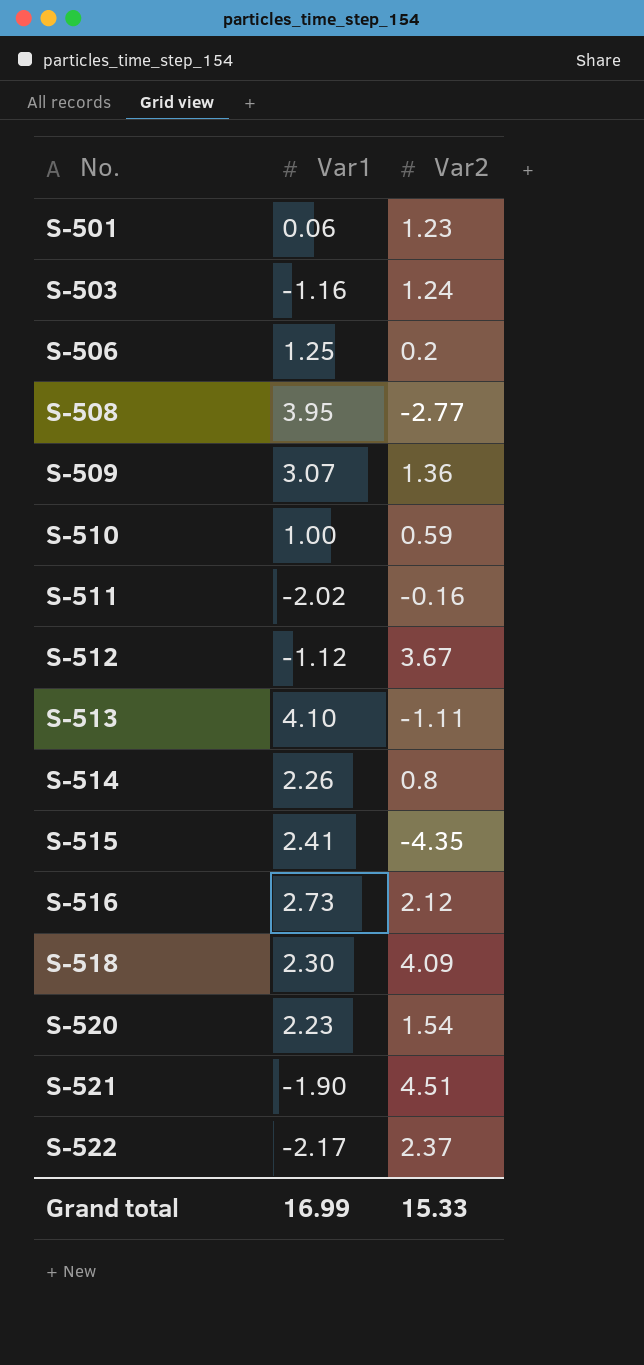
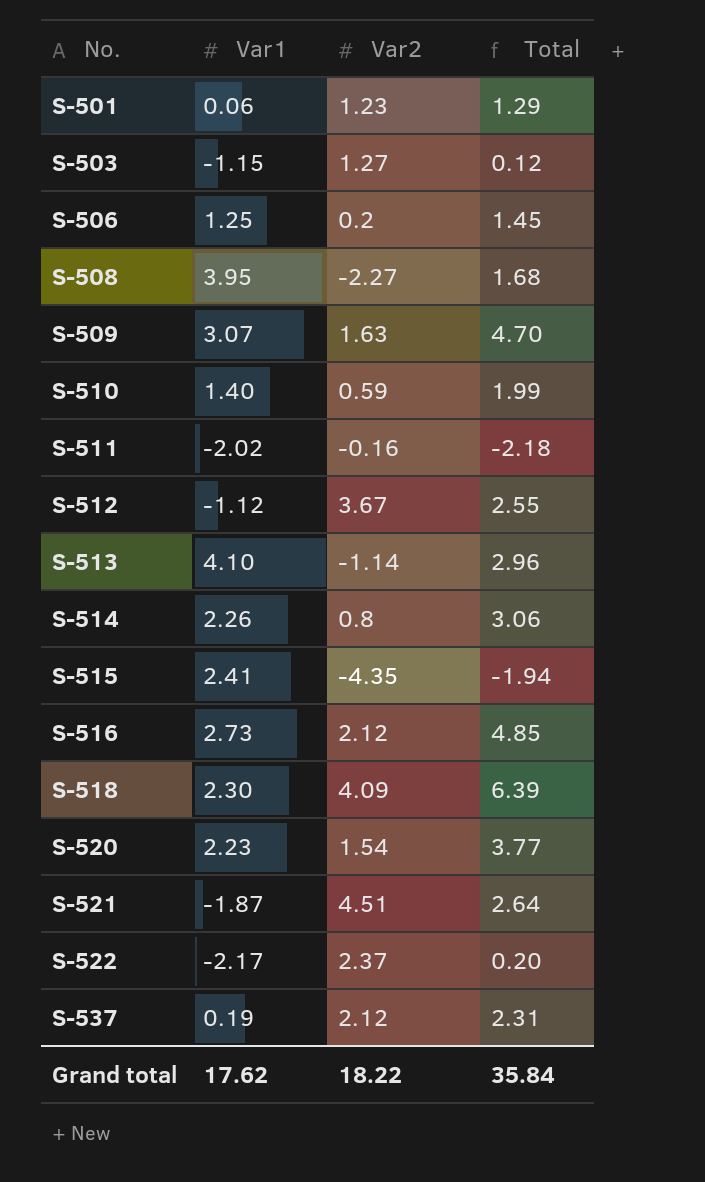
column Total | formula: none -> [Var1] + [Var2]
S-503 | Var1: -1.16 -> -1.15
S-503 | Var2: 1.24 -> 1.27
S-508 | Var2: -2.77 -> -2.27
S-509 | Var2: 1.36 -> 1.63
S-510 | Var1: 1.00 -> 1.40
S-513 | Var2: -1.11 -> -1.14
S-521 | Var1: -1.90 -> -1.87
row S-537: none -> 0.19 | 2.12 | 2.31
Grand total | Var1: 16.99 -> 17.62
Grand total | Var2: 15.33 -> 18.22

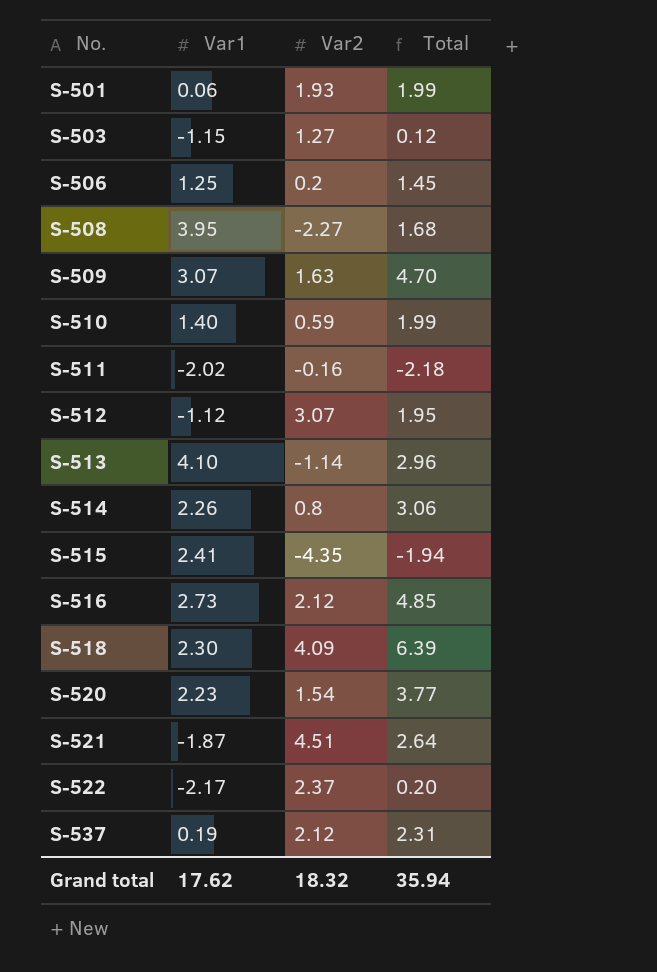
S-501 | Var2: 1.23 -> 1.93
S-501 | Total: 1.29 -> 1.99
S-512 | Var2: 3.67 -> 3.07
S-512 | Total: 2.55 -> 1.95
Grand total | Var2: 18.22 -> 18.32
Grand total | Total: 35.84 -> 35.94

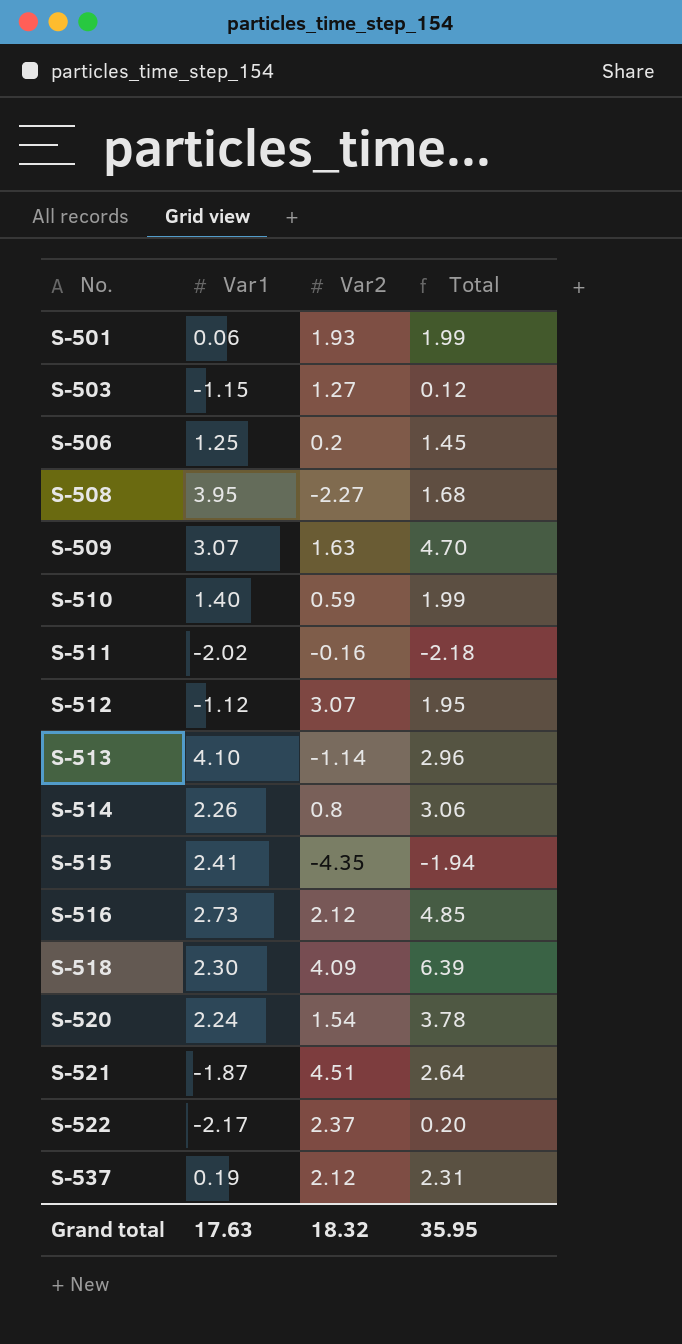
S-520 | Var1: 2.23 -> 2.24
S-520 | Total: 3.77 -> 3.78
Grand total | Var1: 17.62 -> 17.63
Grand total | Total: 35.94 -> 35.95

